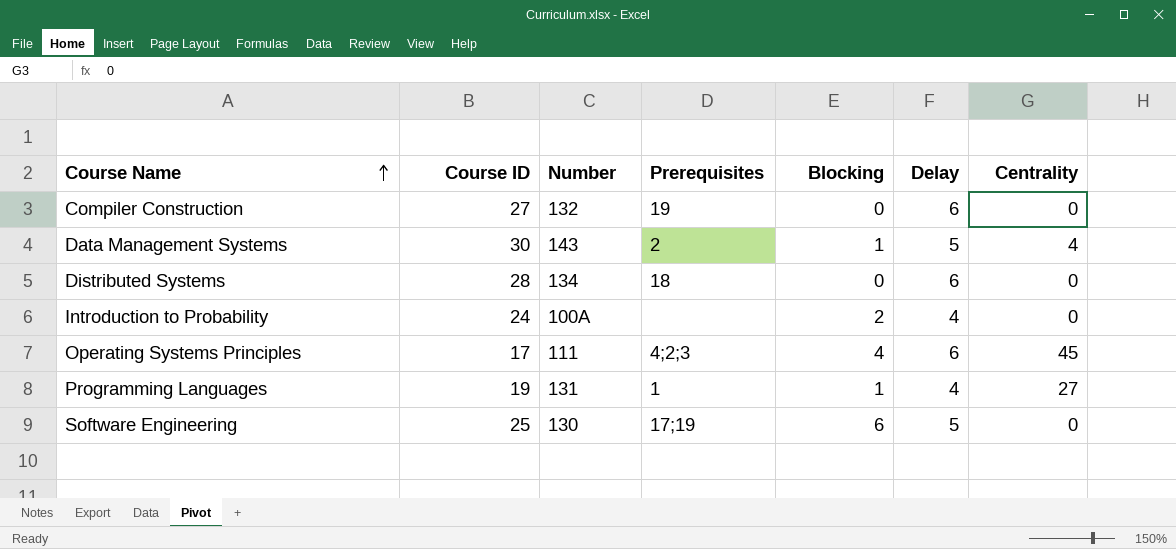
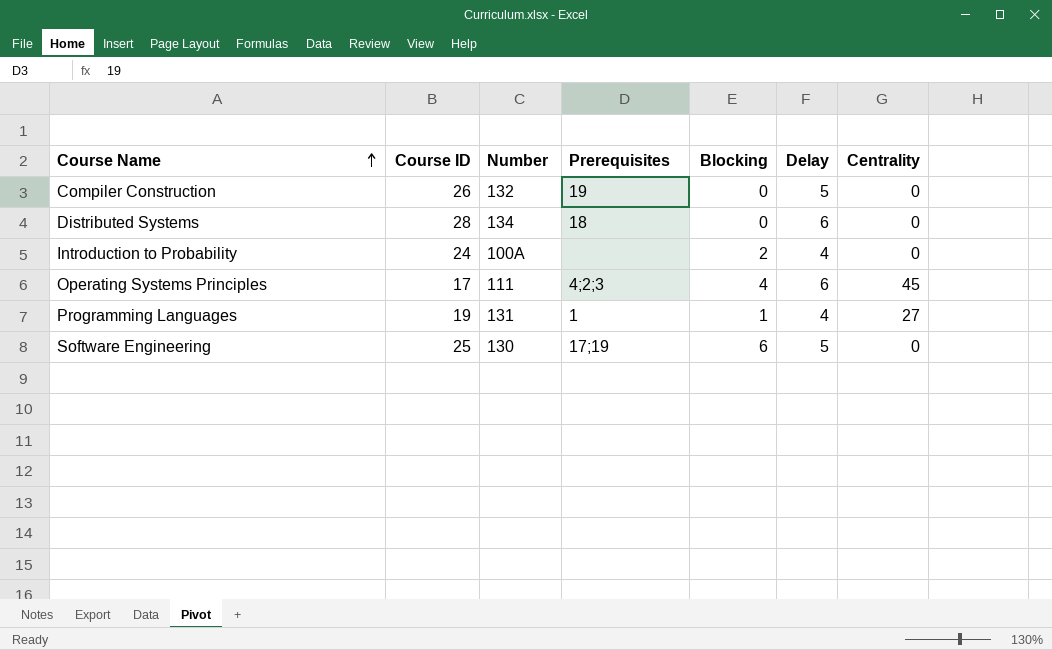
row Data Management Systems: 30 | 143 | 2 | 1 | 5 | 4 -> none
Compiler Construction | Course ID: 27 -> 26
Compiler Construction | Delay: 6 -> 5

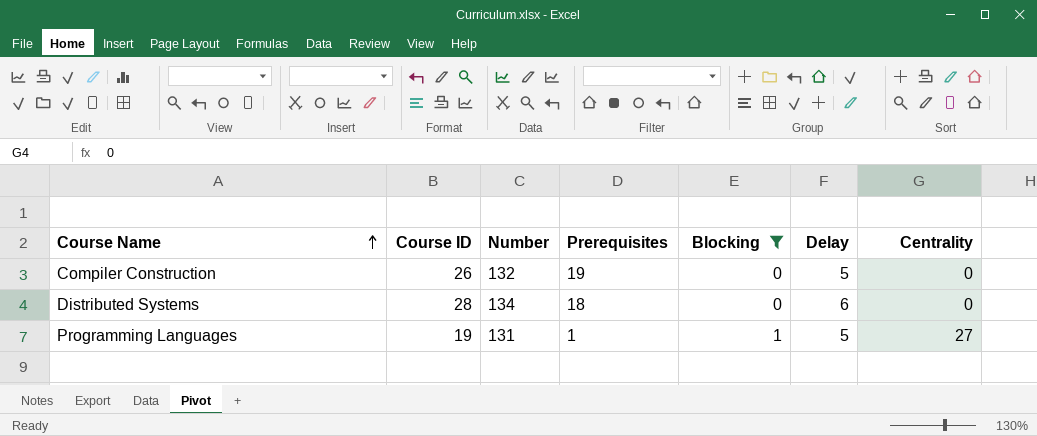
filter: none -> Blocking <= 1
Programming Languages | Delay: 4 -> 5

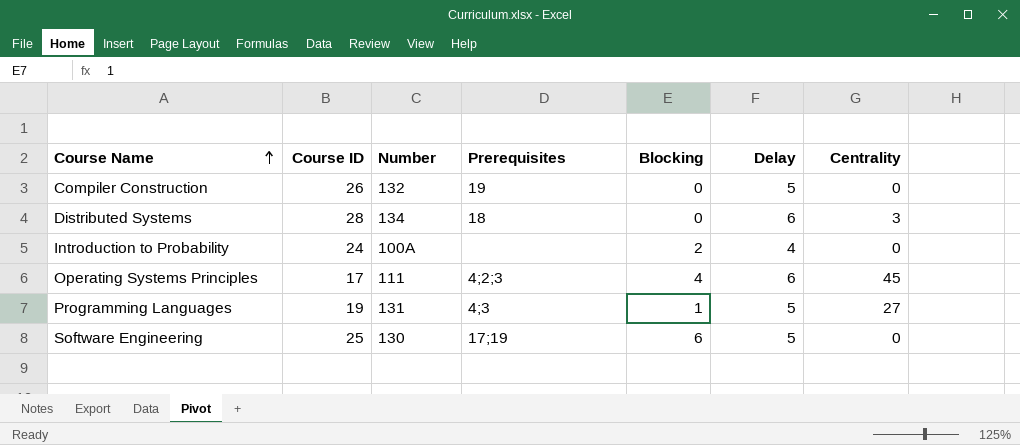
filter: Blocking <= 1 -> none
Distributed Systems | Centrality: 0 -> 3
Programming Languages | Prerequisites: 1 -> 4;3

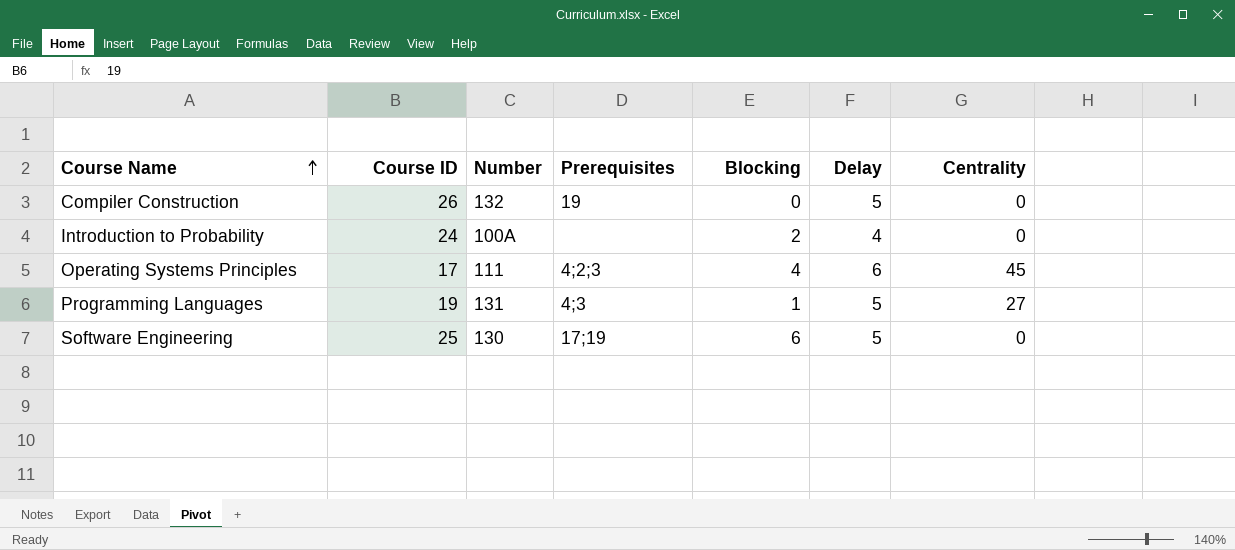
row Distributed Systems: 28 | 134 | 18 | 0 | 6 | 3 -> none

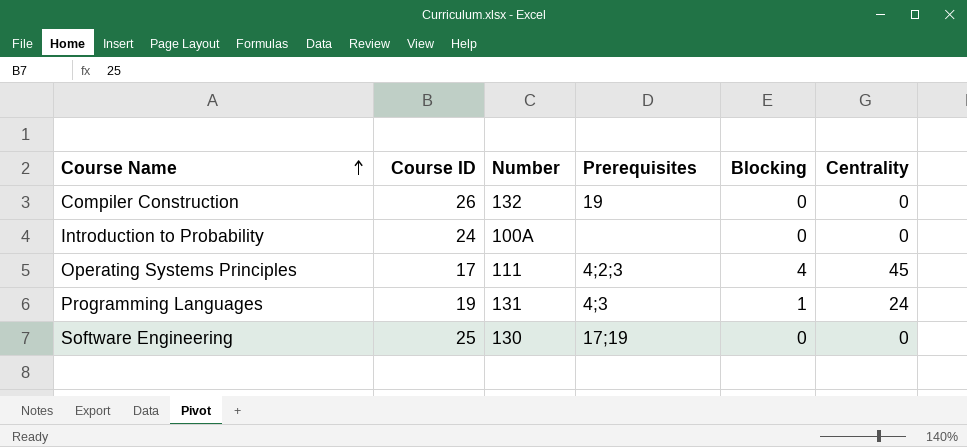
column Delay | position: 6 -> none
Introduction to Probability | Blocking: 2 -> 0
Programming Languages | Centrality: 27 -> 24
Software Engineering | Blocking: 6 -> 0

